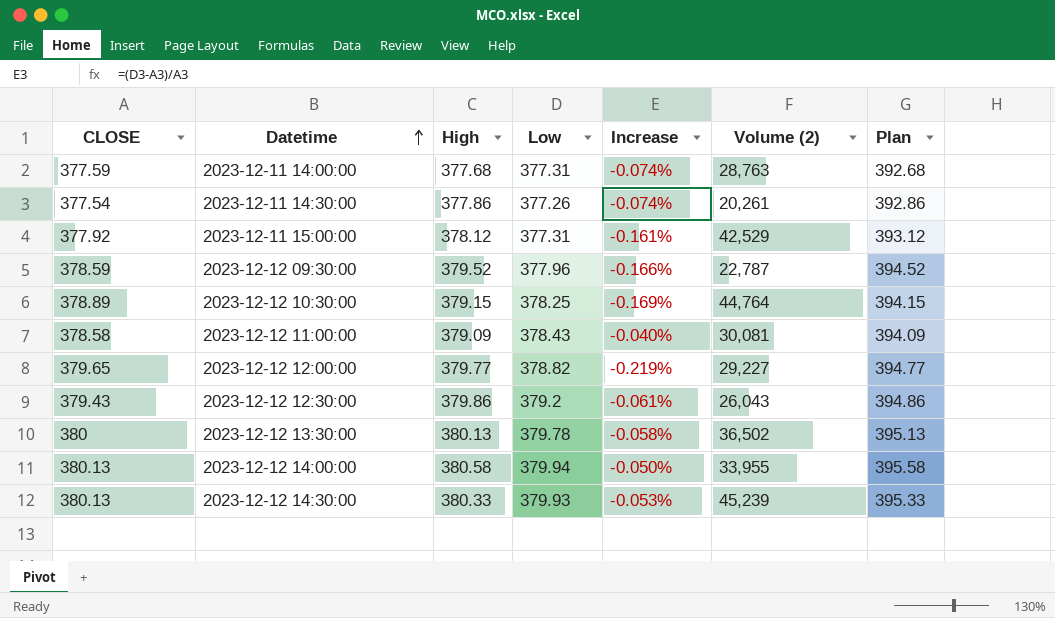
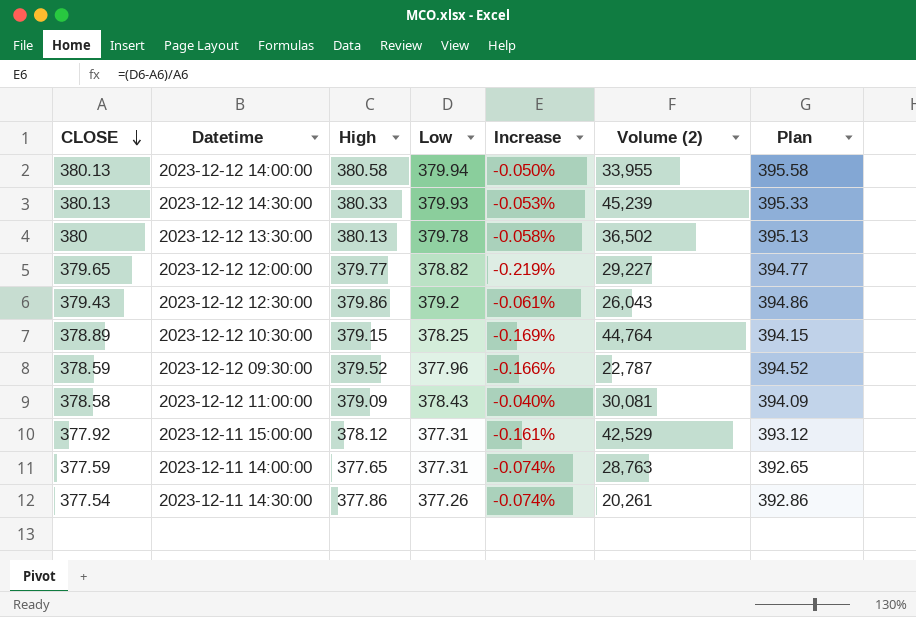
row order: Datetime ascending -> CLOSE descending
2023-12-11 14:00:00 | High: 377.68 -> 377.65
2023-12-11 14:00:00 | Plan: 392.68 -> 392.65

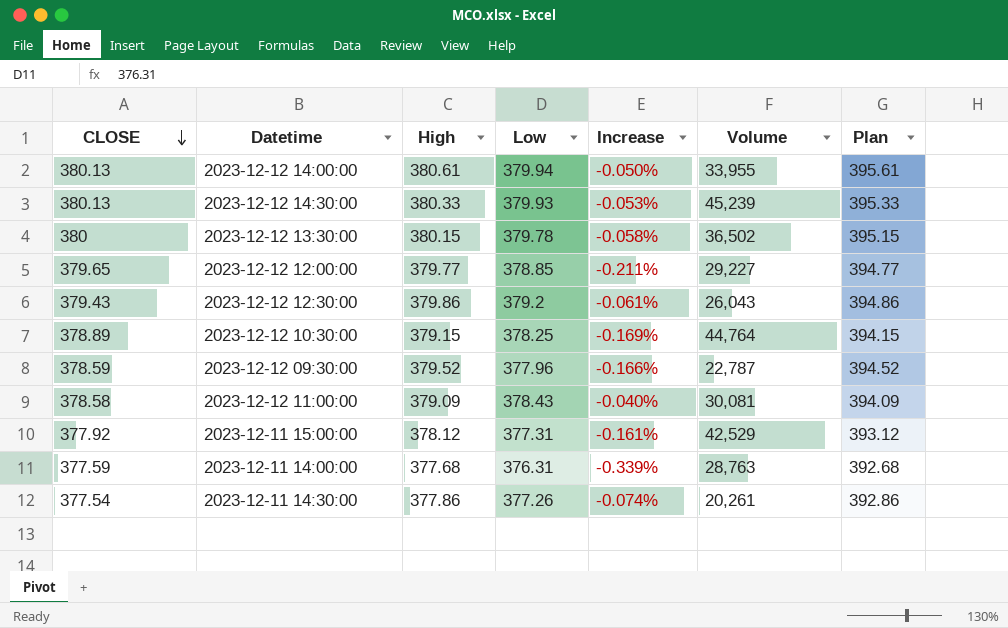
column name: Volume (2) -> Volume
2023-12-12 14:00:00 | High: 380.58 -> 380.61
2023-12-12 14:00:00 | Plan: 395.58 -> 395.61
2023-12-12 13:30:00 | High: 380.13 -> 380.15
2023-12-12 13:30:00 | Plan: 395.13 -> 395.15
2023-12-12 12:00:00 | Low: 378.82 -> 378.85
2023-12-12 12:00:00 | Increase: -0.219% -> -0.211%
2023-12-11 14:00:00 | High: 377.65 -> 377.68
2023-12-11 14:00:00 | Low: 377.31 -> 376.31
2023-12-11 14:00:00 | Increase: -0.074% -> -0.339%
2023-12-11 14:00:00 | Plan: 392.65 -> 392.68

